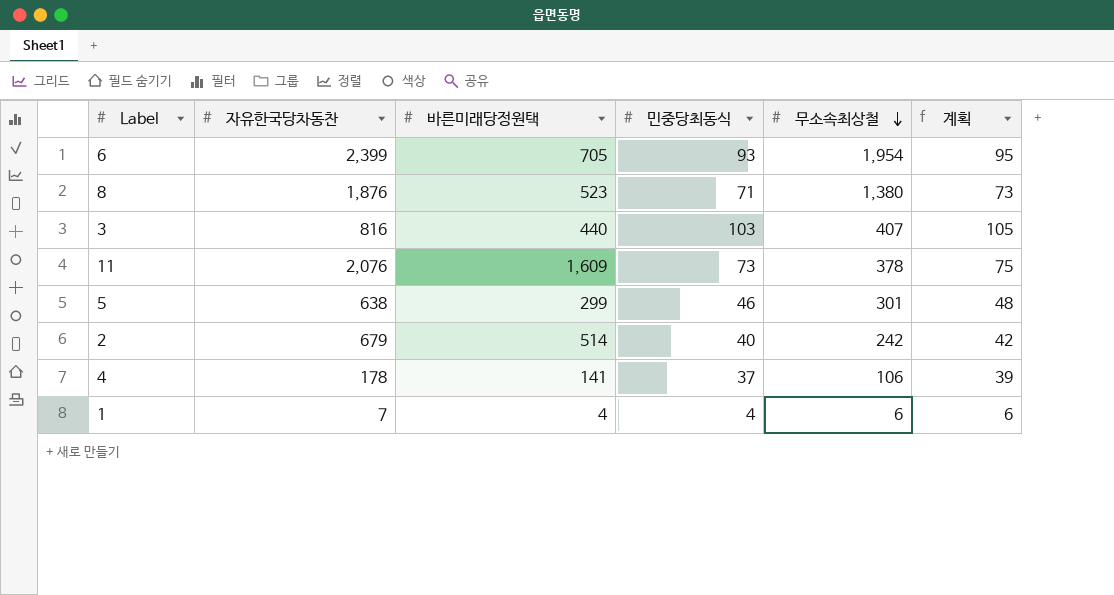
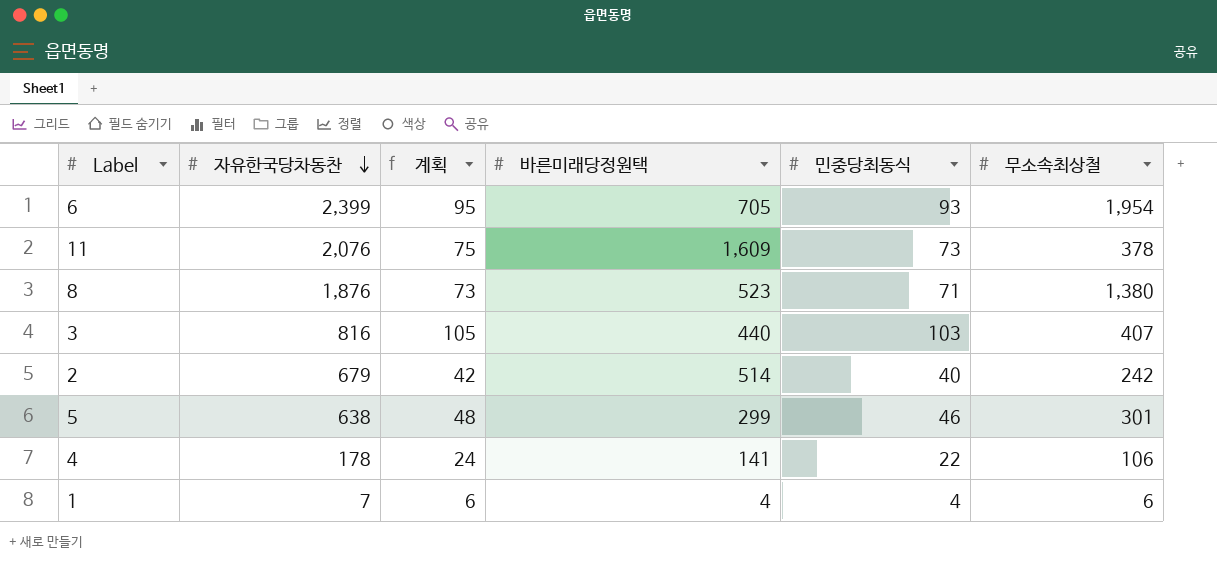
row order: 무소속최상철 descending -> 자유한국당차동찬 descending
column 계획 | position: 6 -> 3
4 | 계획: 39 -> 24
4 | 민중당최동식: 37 -> 22

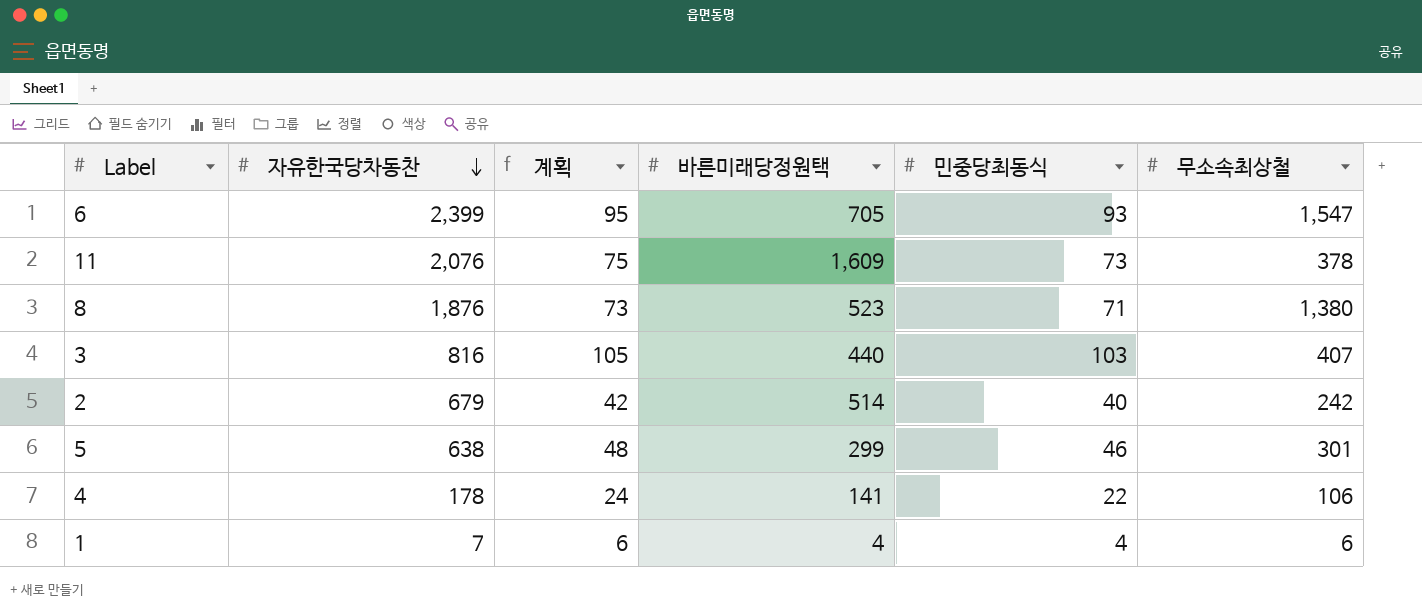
6 | 무소속최상철: 1,954 -> 1,547

